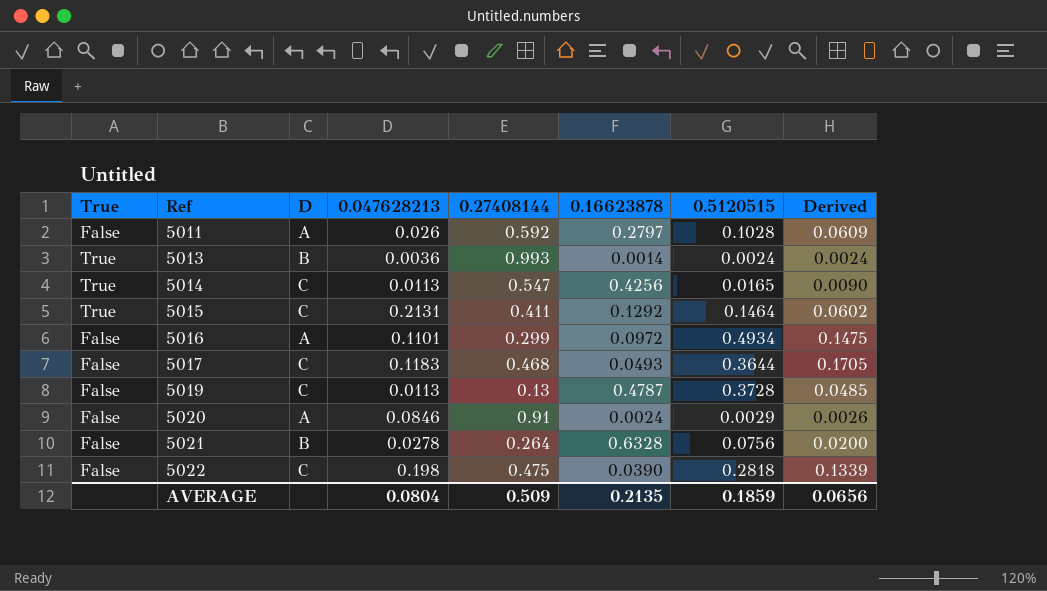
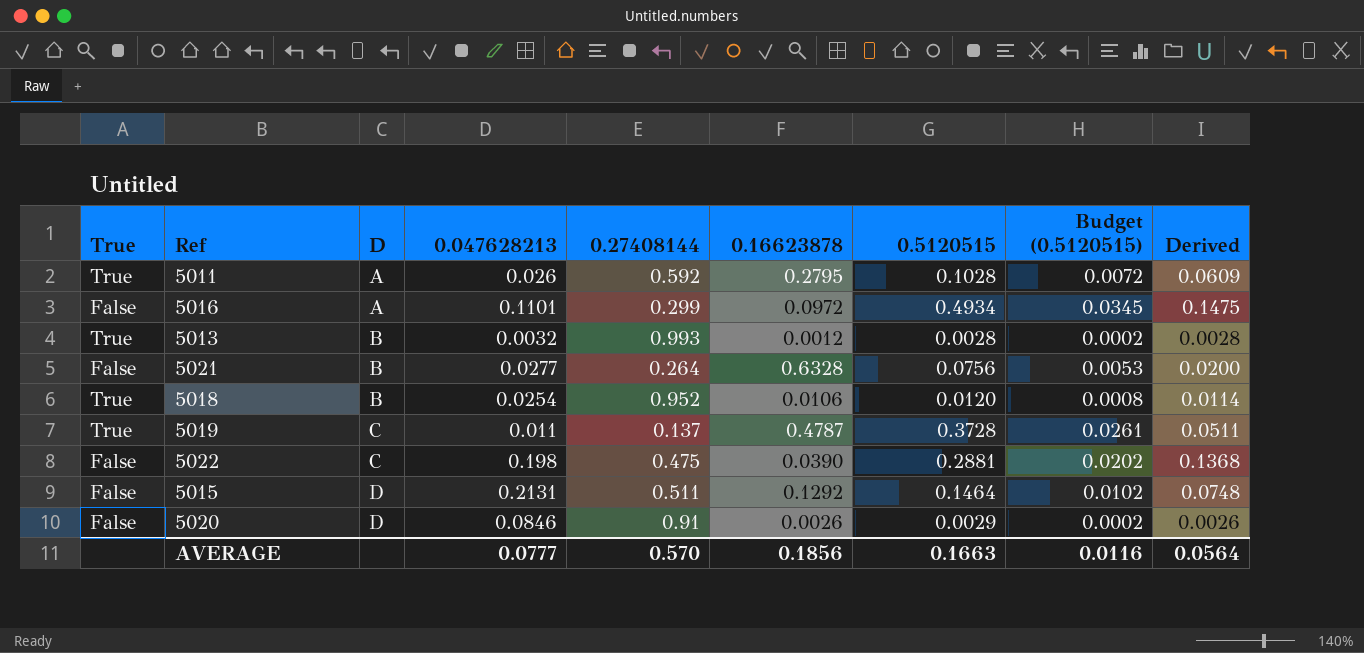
row order: Ref ascending -> D ascending
column Budget (0.5120515) | formula: none -> [0.5120515] * 0.07
row 5014: True | C | 0.0113 | 0.547 | 0.4256 | 0.0165 | 0.0090 -> none
row 5017: False | C | 0.1183 | 0.468 | 0.0493 | 0.3644 | 0.1705 -> none
5011 | True: False -> True
5011 | 0.16623878: 0.2797 -> 0.2795
5013 | 0.047628213: 0.0036 -> 0.0032
5013 | 0.16623878: 0.0014 -> 0.0012
5013 | 0.5120515: 0.0024 -> 0.0028
5013 | Derived: 0.0024 -> 0.0028
5021 | 0.047628213: 0.0278 -> 0.0277
row 5018: none -> True | B | 0.0254 | 0.952 | 0.0106 | 0.0120 | 0.0008 | 0.0114
5019 | True: False -> True
5019 | 0.047628213: 0.0113 -> 0.011
5019 | 0.27408144: 0.13 -> 0.137
5019 | Derived: 0.0485 -> 0.0511
5022 | 0.5120515: 0.2818 -> 0.2881
5022 | Derived: 0.1339 -> 0.1368
5015 | True: True -> False
5015 | D: C -> D
5015 | 0.27408144: 0.411 -> 0.511
5015 | Derived: 0.0602 -> 0.0748
5020 | D: A -> D
5020 | 0.16623878: 0.0024 -> 0.0026
AVERAGE | 0.047628213: 0.0804 -> 0.0777
AVERAGE | 0.27408144: 0.509 -> 0.570
AVERAGE | 0.16623878: 0.2135 -> 0.1856
AVERAGE | 0.5120515: 0.1859 -> 0.1663
AVERAGE | Derived: 0.0656 -> 0.0564

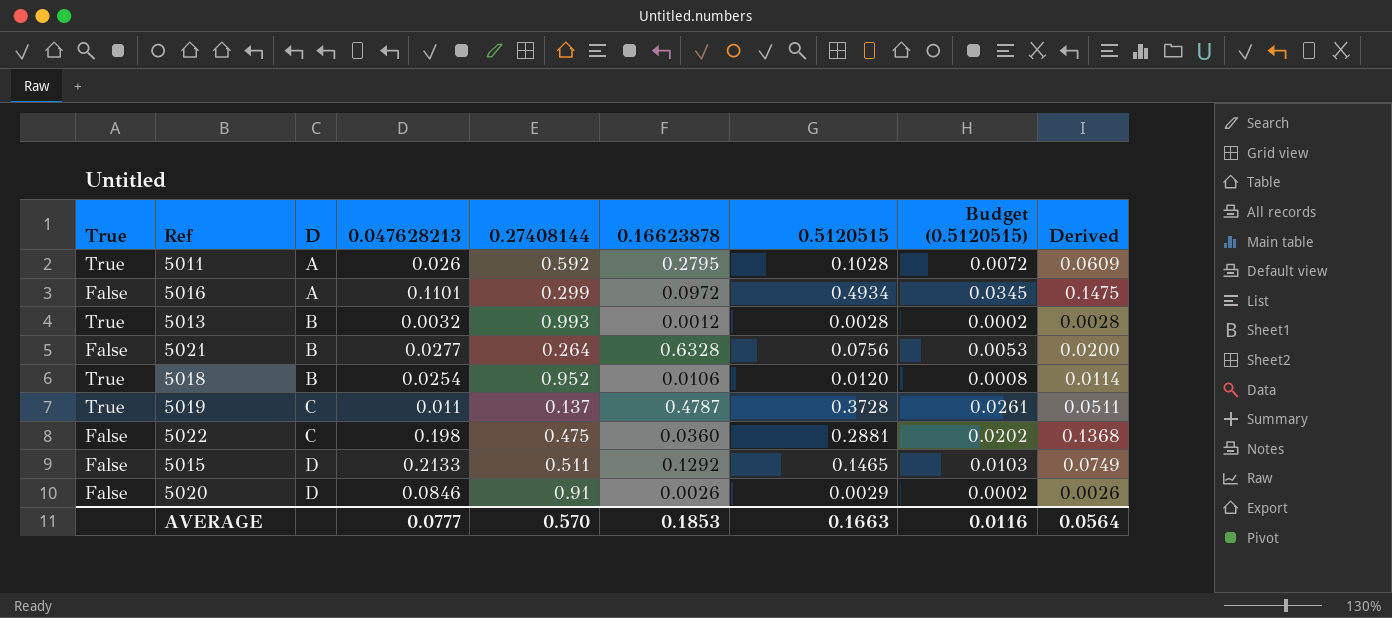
5022 | 0.16623878: 0.0390 -> 0.0360
5015 | 0.047628213: 0.2131 -> 0.2133
5015 | 0.5120515: 0.1464 -> 0.1465
5015 | Budget (0.5120515): 0.0102 -> 0.0103
5015 | Derived: 0.0748 -> 0.0749
AVERAGE | 0.16623878: 0.1856 -> 0.1853

